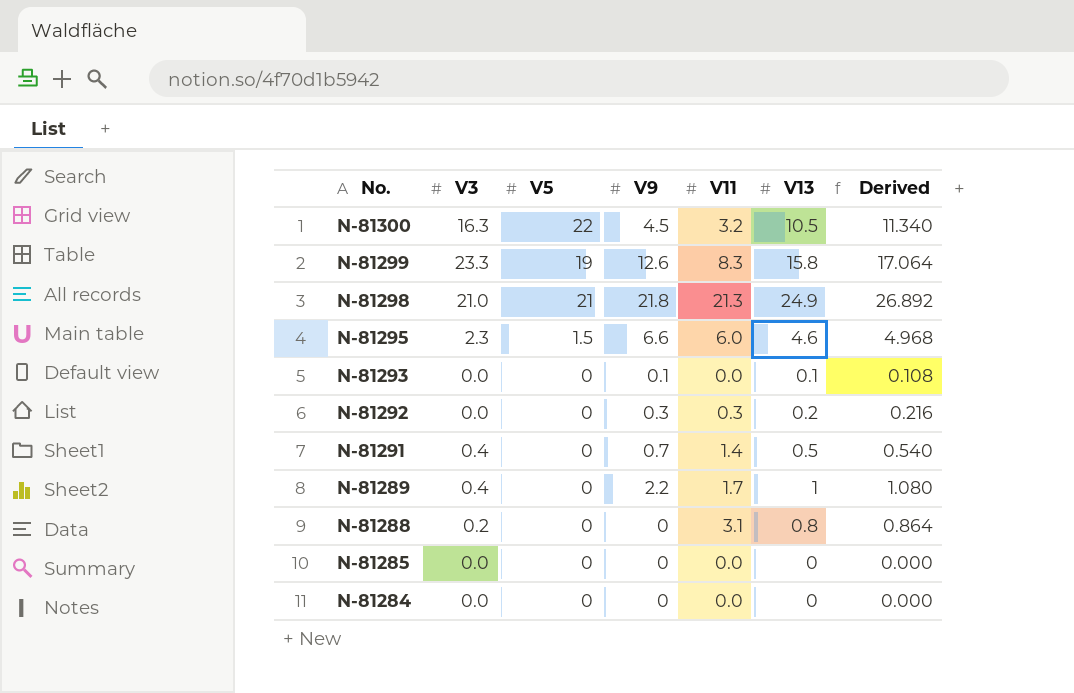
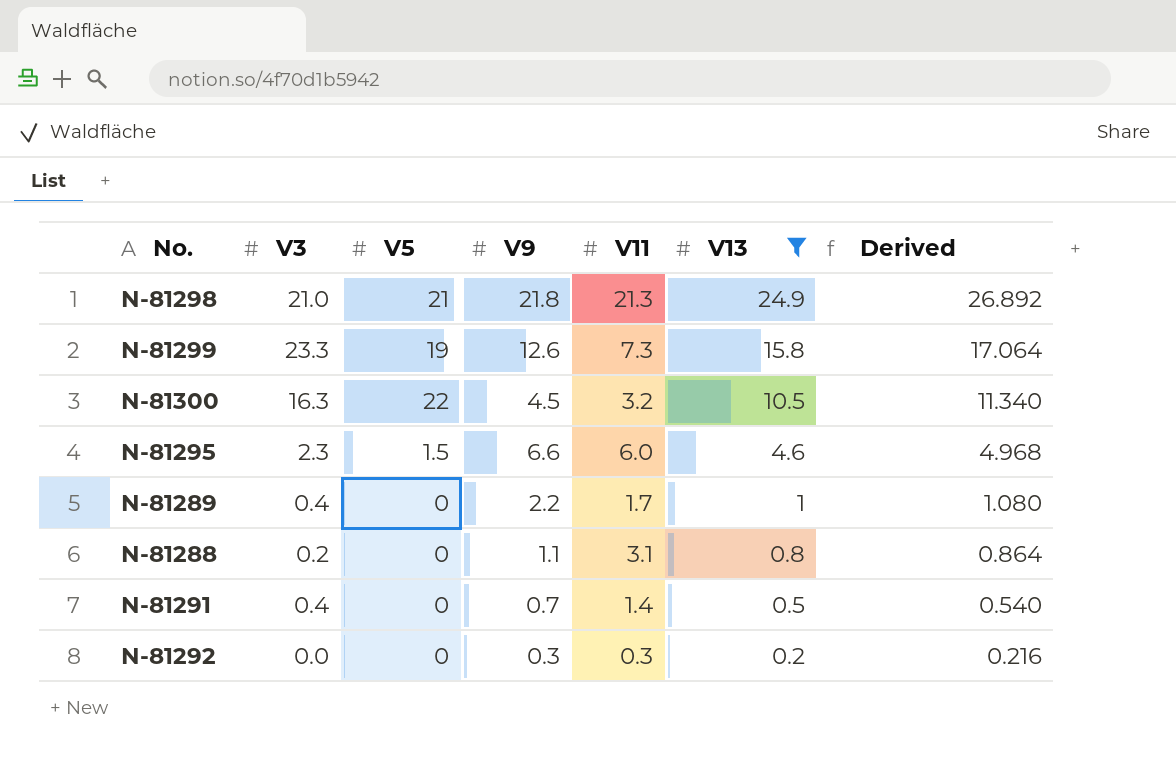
filter: none -> V13 >= 0.2
row order: No. descending -> V13 descending
N-81299 | V11: 8.3 -> 7.3
N-81288 | V9: 0 -> 1.1

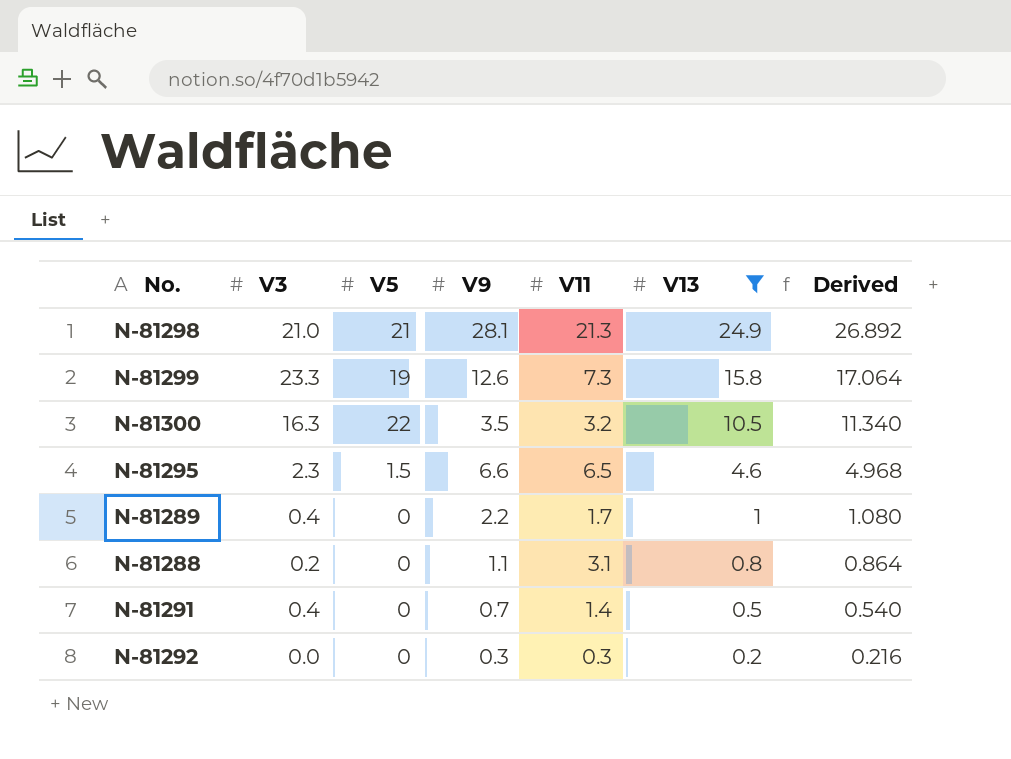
N-81298 | V9: 21.8 -> 28.1
N-81300 | V9: 4.5 -> 3.5
N-81295 | V11: 6.0 -> 6.5

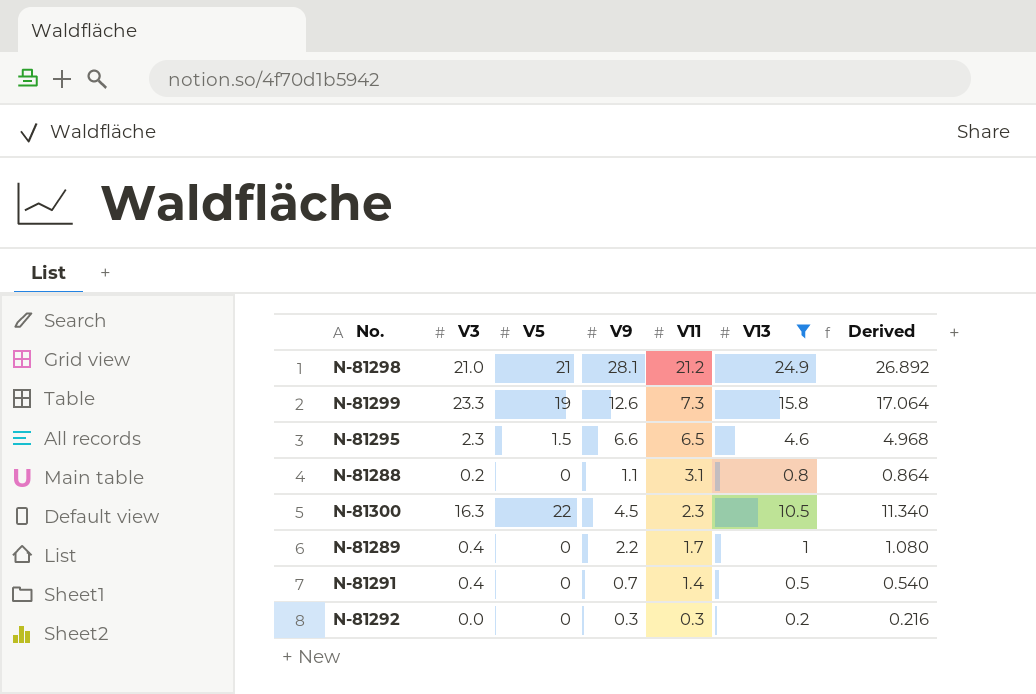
row order: V13 descending -> V11 descending
N-81298 | V11: 21.3 -> 21.2
N-81300 | V9: 3.5 -> 4.5
N-81300 | V11: 3.2 -> 2.3

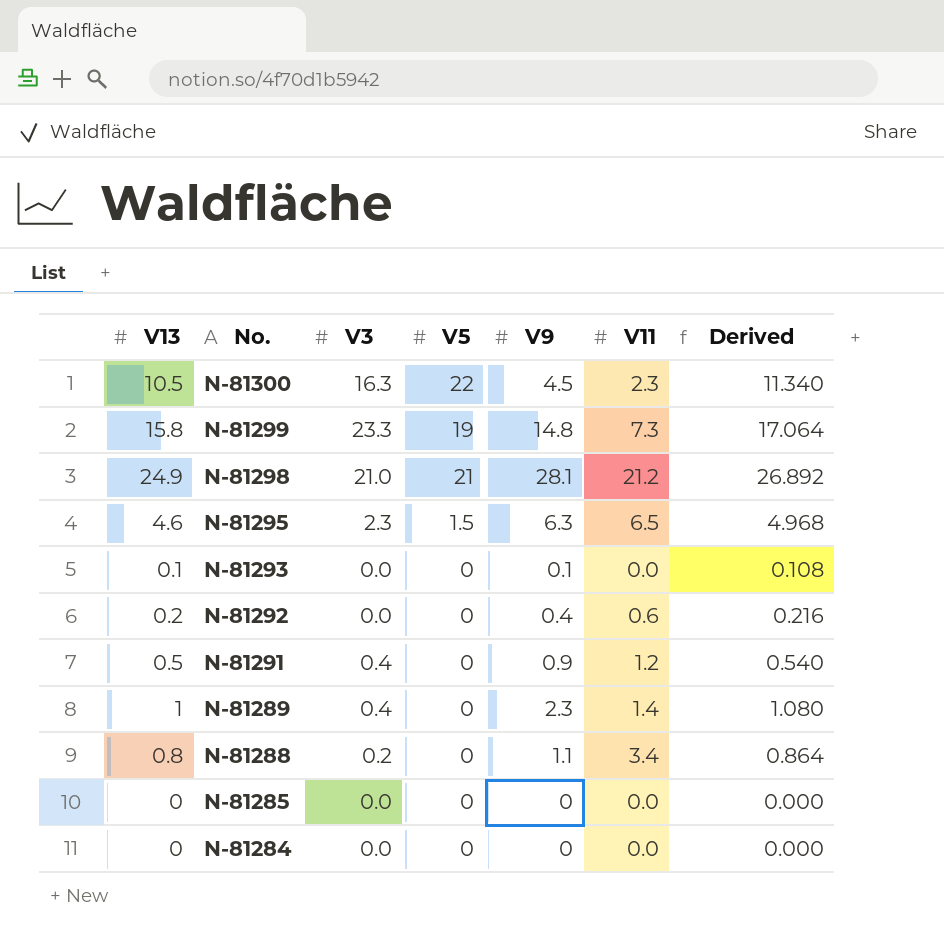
filter: V13 >= 0.2 -> none
row order: V11 descending -> No. descending
column V13 | position: 6 -> 1
N-81299 | V9: 12.6 -> 14.8
N-81295 | V9: 6.6 -> 6.3
N-81292 | V9: 0.3 -> 0.4
N-81292 | V11: 0.3 -> 0.6
N-81291 | V9: 0.7 -> 0.9
N-81291 | V11: 1.4 -> 1.2
N-81289 | V9: 2.2 -> 2.3
N-81289 | V11: 1.7 -> 1.4
N-81288 | V11: 3.1 -> 3.4

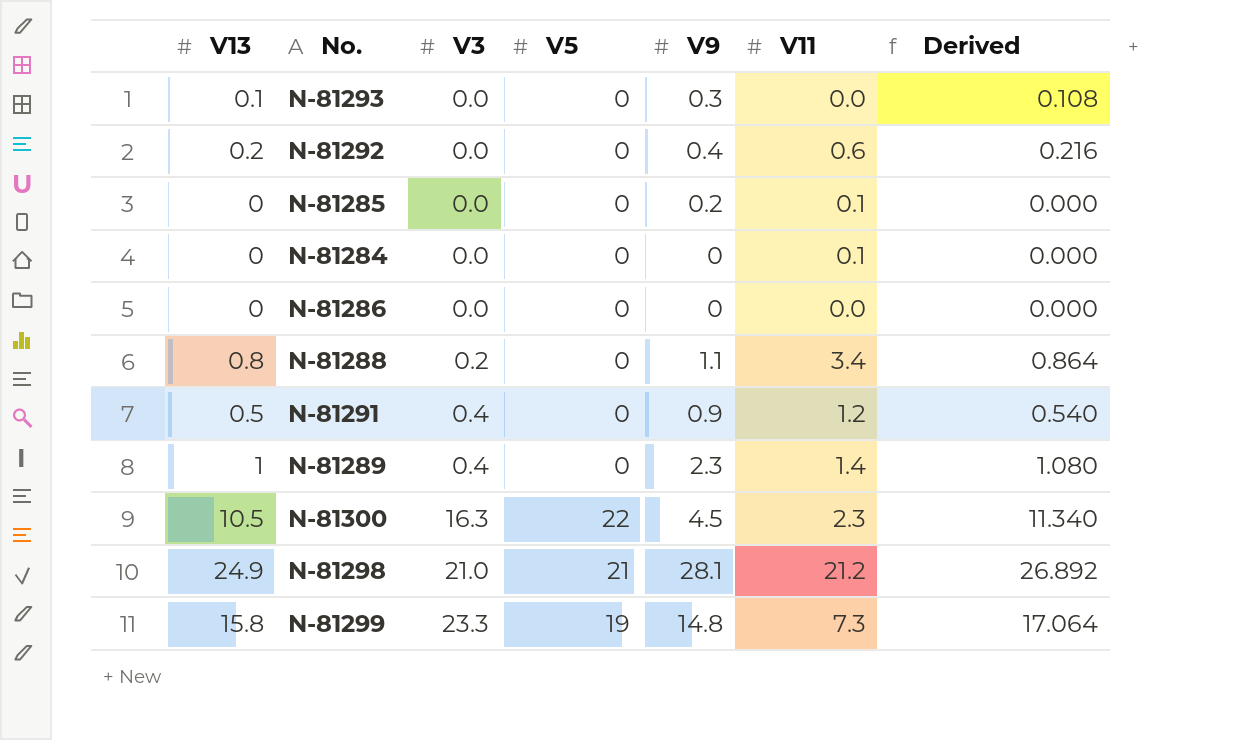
row order: No. descending -> V3 ascending
row N-81295: 4.6 | 2.3 | 1.5 | 6.3 | 6.5 | 4.968 -> none
N-81293 | V9: 0.1 -> 0.3
N-81285 | V9: 0 -> 0.2
N-81285 | V11: 0.0 -> 0.1
N-81284 | V11: 0.0 -> 0.1
row N-81286: none -> 0 | 0.0 | 0 | 0 | 0.0 | 0.000

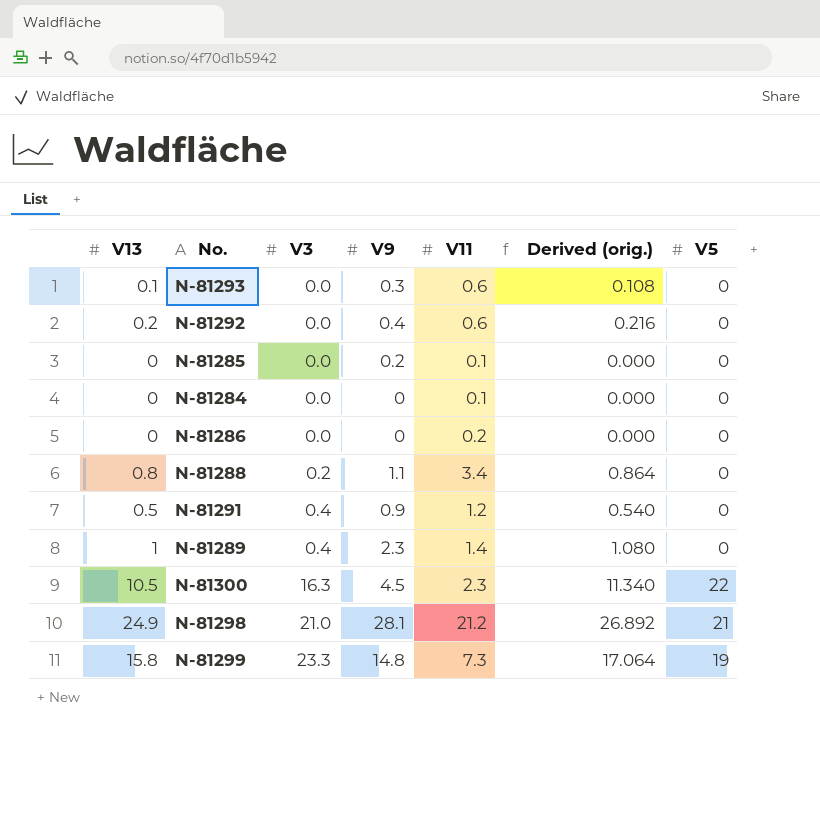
column name: Derived -> Derived (orig.)
column V5 | position: 4 -> 7
N-81293 | V11: 0.0 -> 0.6
N-81286 | V11: 0.0 -> 0.2

